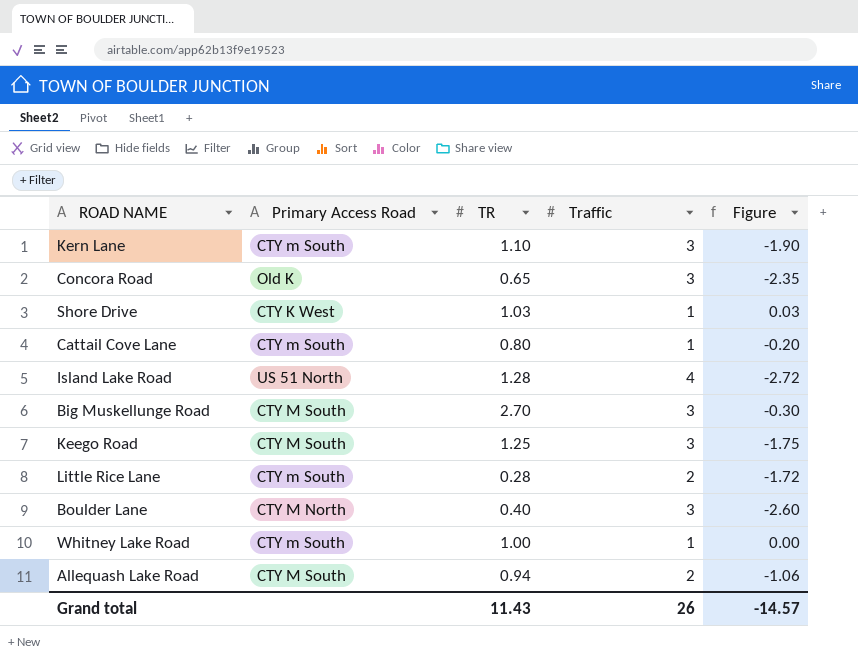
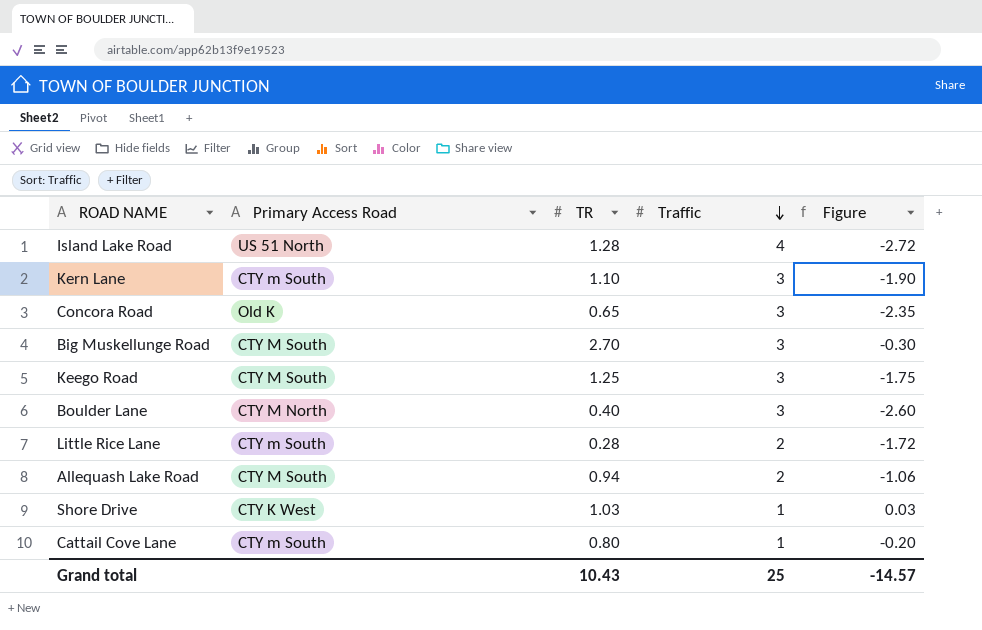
row order: none -> Traffic descending
row Whitney Lake Road: CTY m South | 1.00 | 1 | 0.00 -> none
Grand total | TR: 11.43 -> 10.43
Grand total | Traffic: 26 -> 25

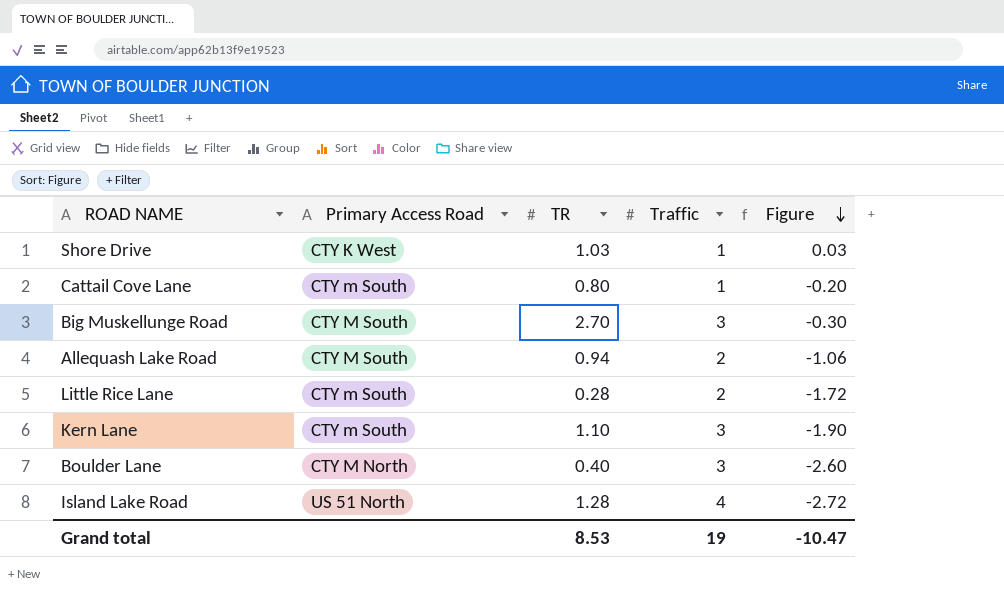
row order: Traffic descending -> Figure descending
row Concora Road: Old K | 0.65 | 3 | -2.35 -> none
row Keego Road: CTY M South | 1.25 | 3 | -1.75 -> none
Grand total | TR: 10.43 -> 8.53
Grand total | Traffic: 25 -> 19
Grand total | Figure: -14.57 -> -10.47

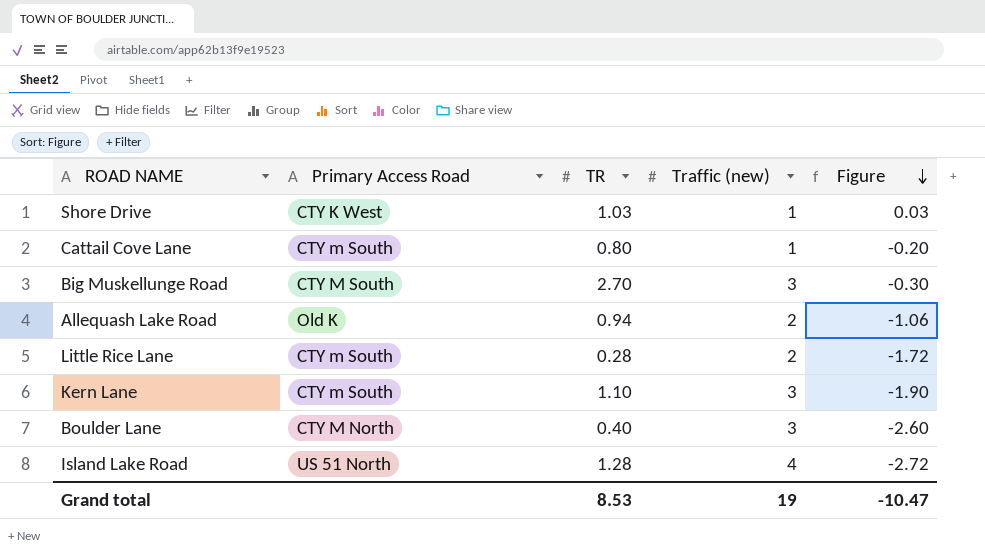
column name: Traffic -> Traffic (new)
Allequash Lake Road | Primary Access Road: CTY M South -> Old K

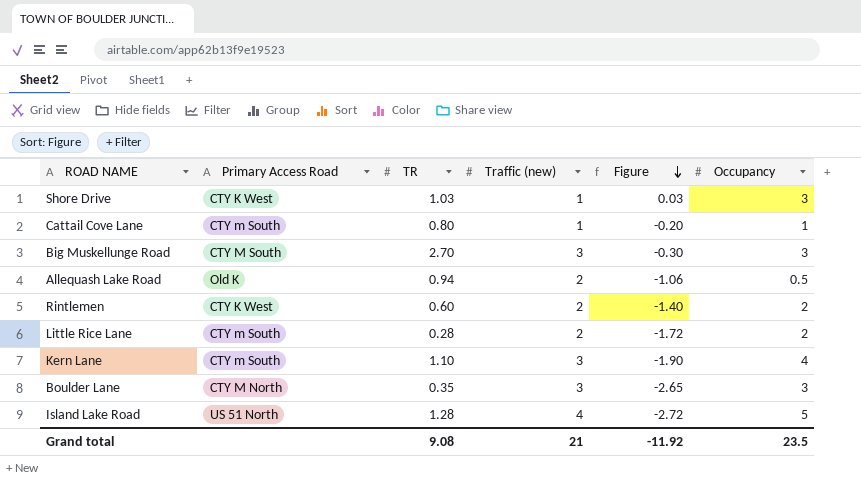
column Occupancy | position: none -> 6
row Rintlemen: none -> CTY K West | 0.60 | 2 | -1.40 | 2
Boulder Lane | TR: 0.40 -> 0.35
Boulder Lane | Figure: -2.60 -> -2.65
Grand total | TR: 8.53 -> 9.08
Grand total | Traffic (new): 19 -> 21
Grand total | Figure: -10.47 -> -11.92

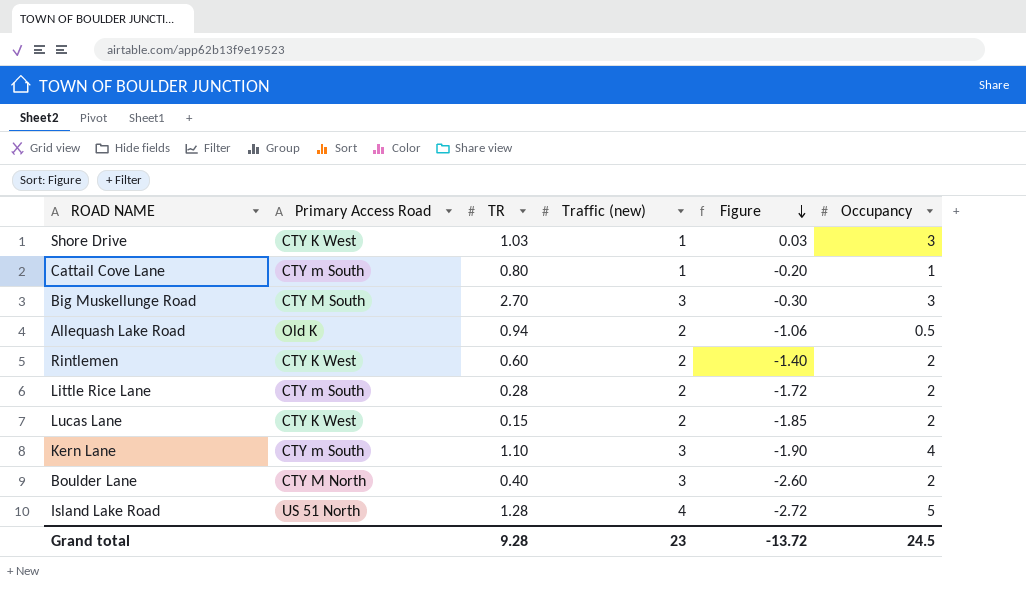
row Lucas Lane: none -> CTY K West | 0.15 | 2 | -1.85 | 2
Boulder Lane | TR: 0.35 -> 0.40
Boulder Lane | Figure: -2.65 -> -2.60
Boulder Lane | Occupancy: 3 -> 2
Grand total | TR: 9.08 -> 9.28
Grand total | Traffic (new): 21 -> 23
Grand total | Figure: -11.92 -> -13.72
Grand total | Occupancy: 23.5 -> 24.5

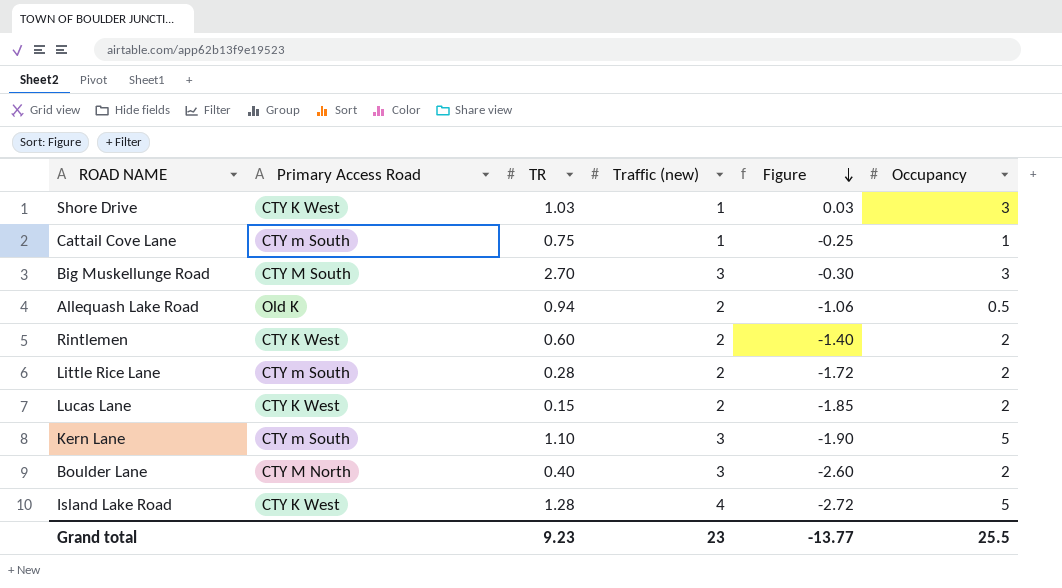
Cattail Cove Lane | TR: 0.80 -> 0.75
Cattail Cove Lane | Figure: -0.20 -> -0.25
Kern Lane | Occupancy: 4 -> 5
Island Lake Road | Primary Access Road: US 51 North -> CTY K West
Grand total | TR: 9.28 -> 9.23
Grand total | Figure: -13.72 -> -13.77
Grand total | Occupancy: 24.5 -> 25.5

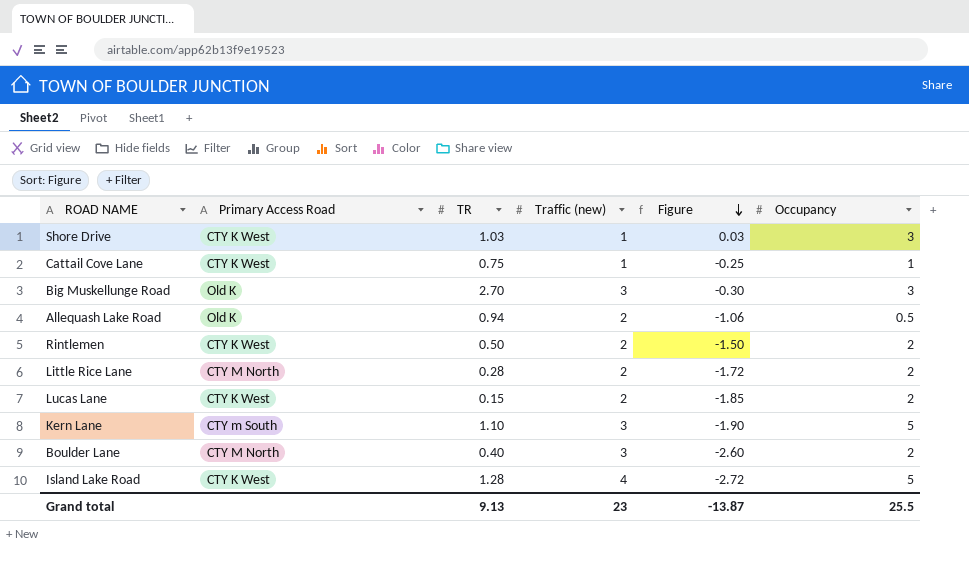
Cattail Cove Lane | Primary Access Road: CTY m South -> CTY K West
Big Muskellunge Road | Primary Access Road: CTY M South -> Old K
Rintlemen | TR: 0.60 -> 0.50
Rintlemen | Figure: -1.40 -> -1.50
Little Rice Lane | Primary Access Road: CTY m South -> CTY M North
Grand total | TR: 9.23 -> 9.13
Grand total | Figure: -13.77 -> -13.87

